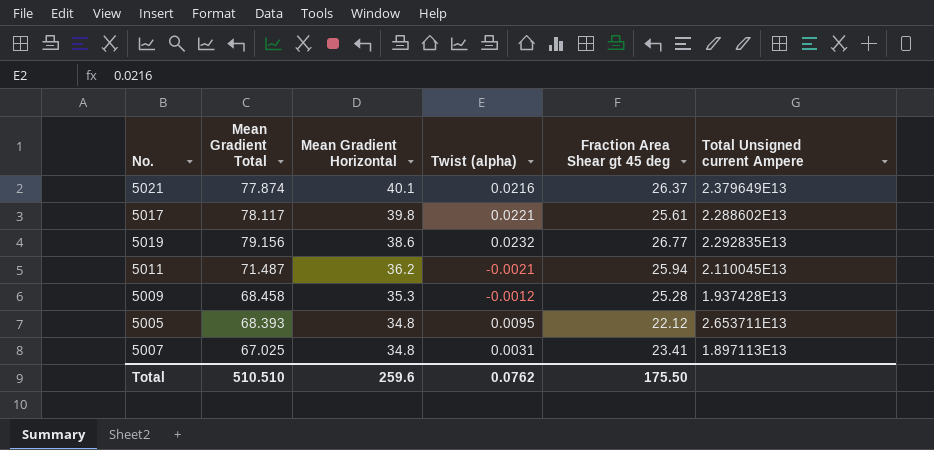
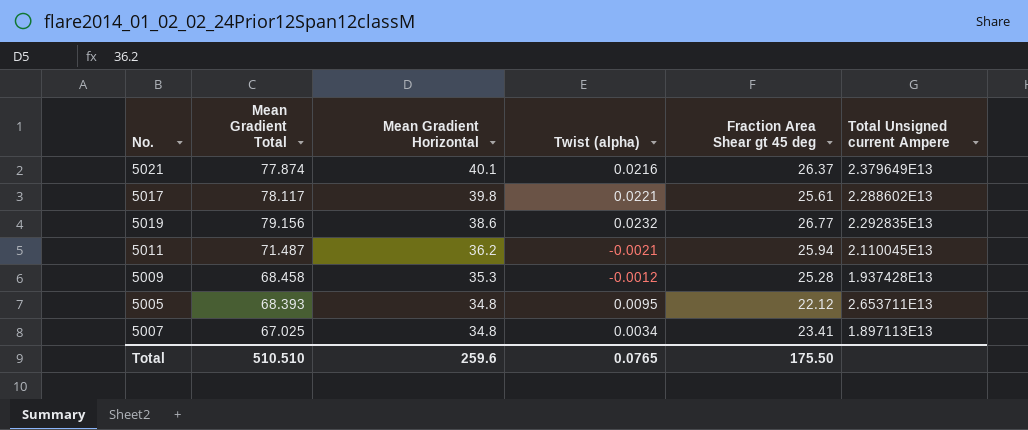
5007 | Twist (alpha): 0.0031 -> 0.0034
Total | Twist (alpha): 0.0762 -> 0.0765

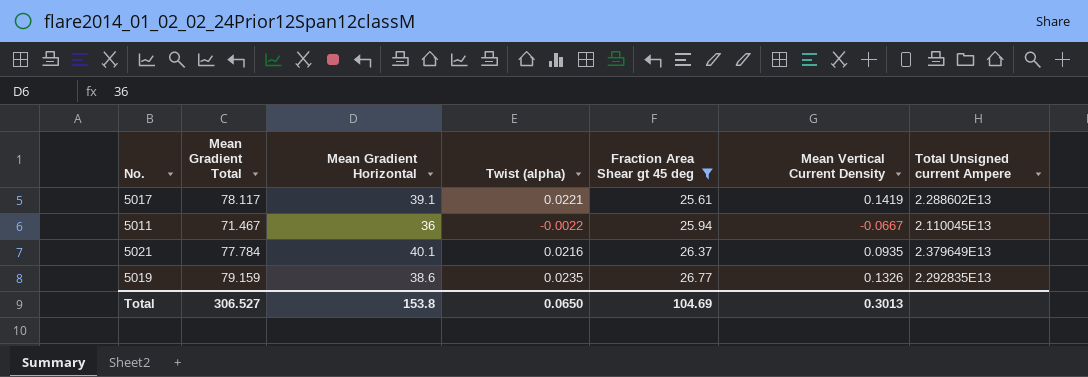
filter: none -> Fraction Area Shear gt 45 deg >= 25.61
row order: Mean Gradient Horizontal descending -> Fraction Area Shear gt 45 deg ascending
column Mean Vertical Current Density | position: none -> 6
5017 | Mean Gradient Horizontal: 39.8 -> 39.1
5011 | Mean Gradient Total: 71.487 -> 71.467
5011 | Mean Gradient Horizontal: 36.2 -> 36
5011 | Twist (alpha): -0.0021 -> -0.0022
5021 | Mean Gradient Total: 77.874 -> 77.784
5019 | Mean Gradient Total: 79.156 -> 79.159
5019 | Twist (alpha): 0.0232 -> 0.0235
Total | Mean Gradient Total: 510.510 -> 306.527
Total | Mean Gradient Horizontal: 259.6 -> 153.8
Total | Twist (alpha): 0.0765 -> 0.0650
Total | Fraction Area Shear gt 45 deg: 175.50 -> 104.69

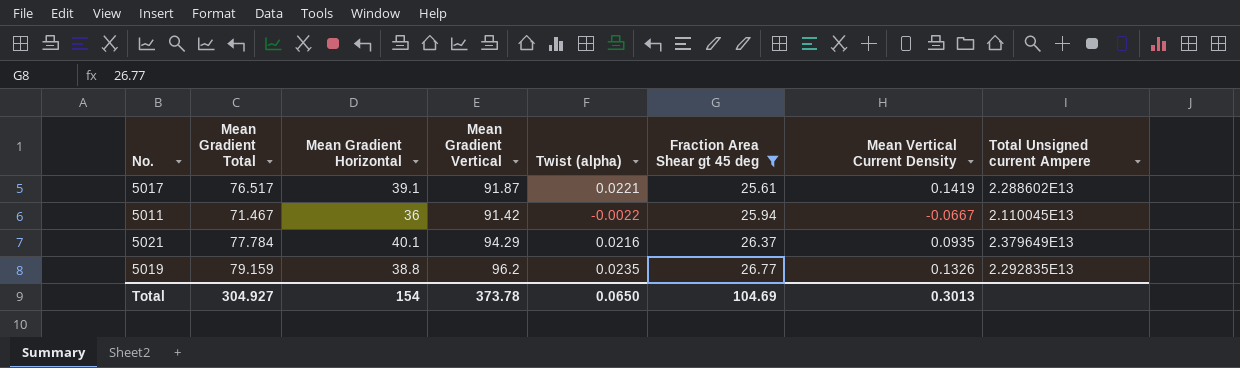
column Mean Gradient Vertical | position: none -> 4
5017 | Mean Gradient Total: 78.117 -> 76.517
5019 | Mean Gradient Horizontal: 38.6 -> 38.8
Total | Mean Gradient Total: 306.527 -> 304.927
Total | Mean Gradient Horizontal: 153.8 -> 154

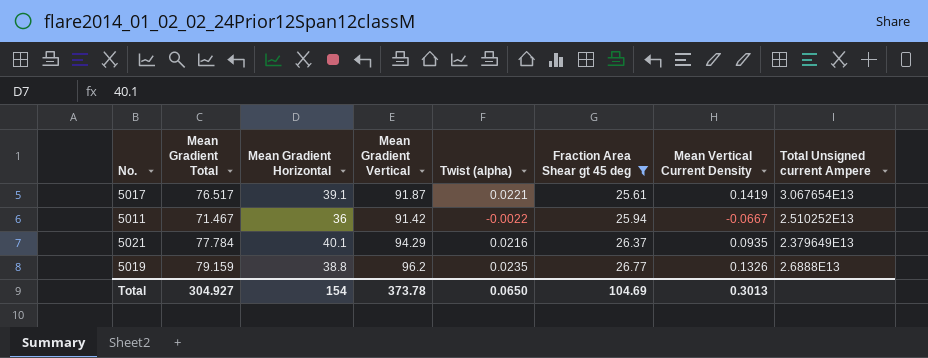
5017 | Total Unsigned current Ampere: 2.288602E13 -> 3.067654E13
5011 | Total Unsigned current Ampere: 2.110045E13 -> 2.510252E13
5019 | Total Unsigned current Ampere: 2.292835E13 -> 2.6888E13

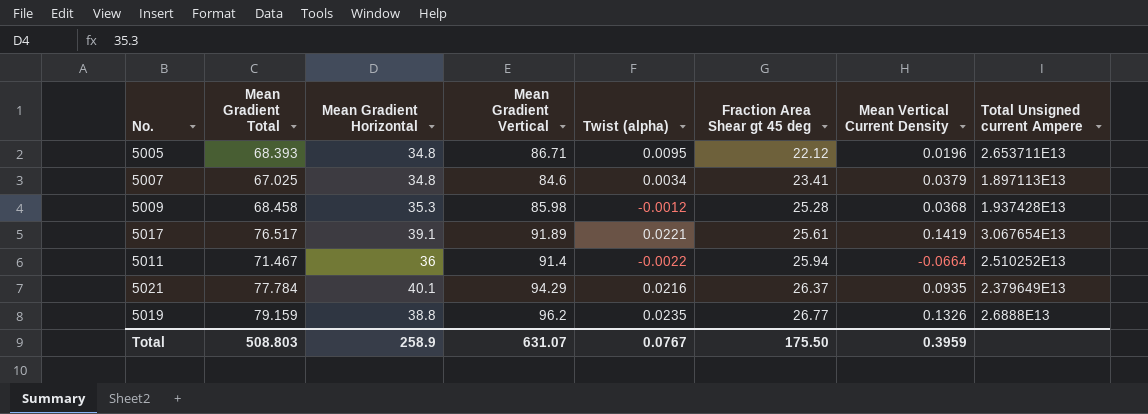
filter: Fraction Area Shear gt 45 deg >= 25.61 -> none
5017 | Mean Gradient Vertical: 91.87 -> 91.89
5011 | Mean Gradient Vertical: 91.42 -> 91.4
5011 | Mean Vertical Current Density: -0.0667 -> -0.0664
Total | Mean Gradient Total: 304.927 -> 508.803
Total | Mean Gradient Horizontal: 154 -> 258.9
Total | Mean Gradient Vertical: 373.78 -> 631.07
Total | Twist (alpha): 0.0650 -> 0.0767
Total | Fraction Area Shear gt 45 deg: 104.69 -> 175.50
Total | Mean Vertical Current Density: 0.3013 -> 0.3959

